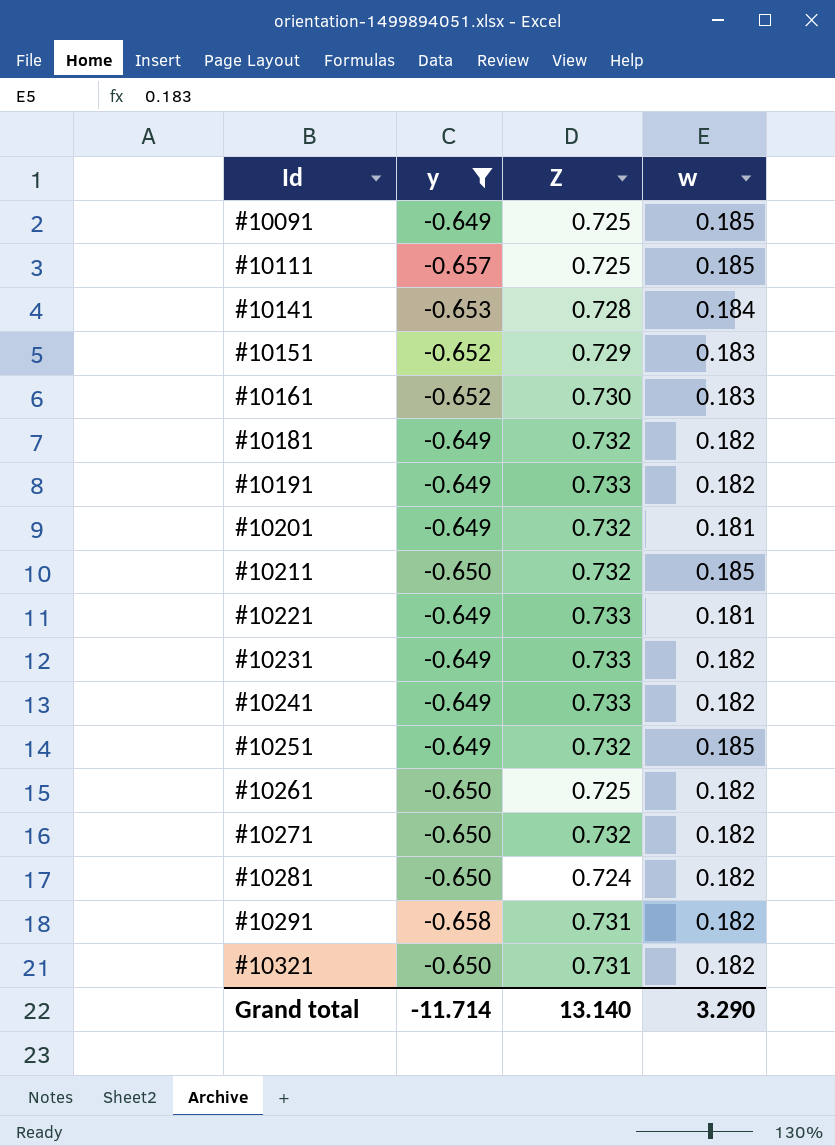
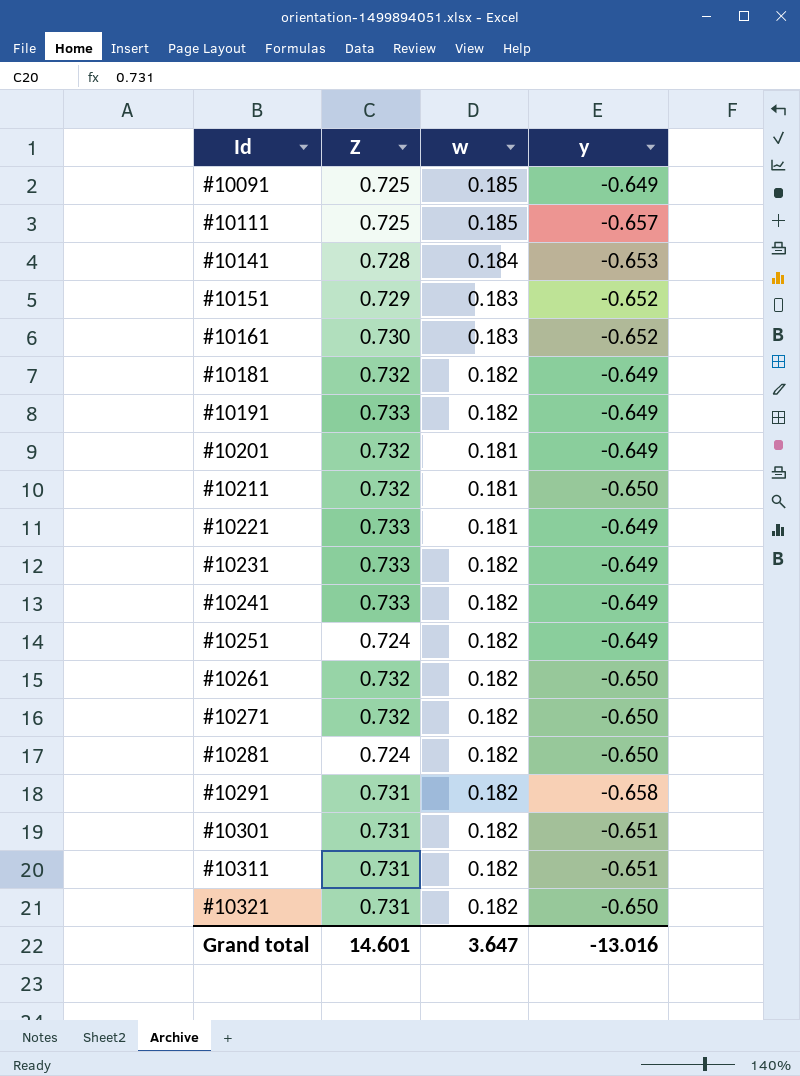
filter: y != -0.651 -> none
column y | position: 2 -> 4
#10211 | w: 0.185 -> 0.181
#10251 | Z: 0.732 -> 0.724
#10251 | w: 0.185 -> 0.182
#10261 | Z: 0.725 -> 0.732
Grand total | Z: 13.140 -> 14.601
Grand total | w: 3.290 -> 3.647
Grand total | y: -11.714 -> -13.016

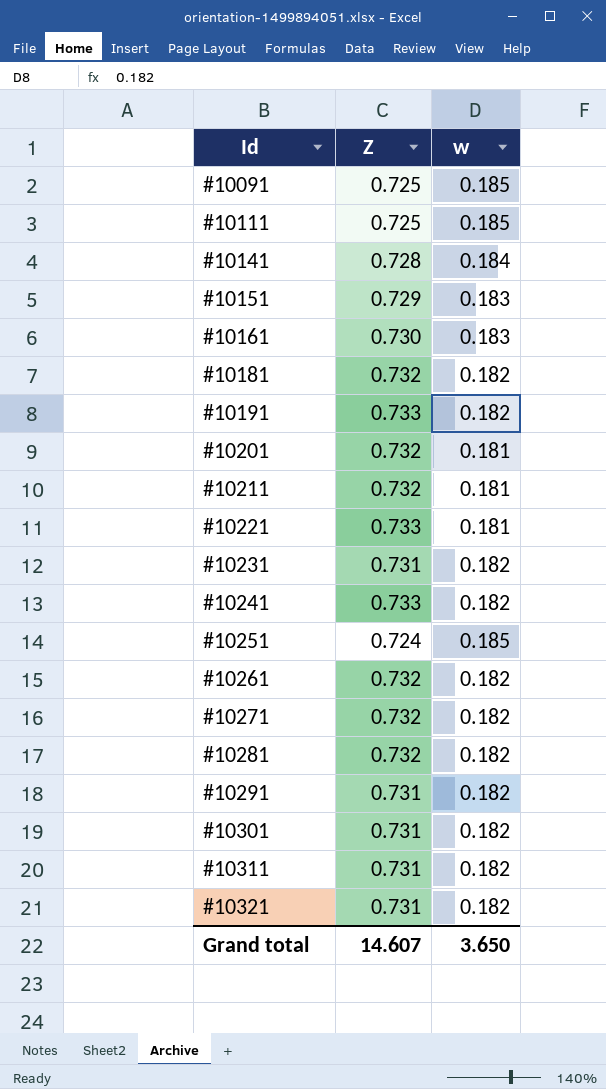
column y | position: 4 -> none
#10231 | Z: 0.733 -> 0.731
#10251 | w: 0.182 -> 0.185
#10281 | Z: 0.724 -> 0.732
Grand total | Z: 14.601 -> 14.607
Grand total | w: 3.647 -> 3.650

